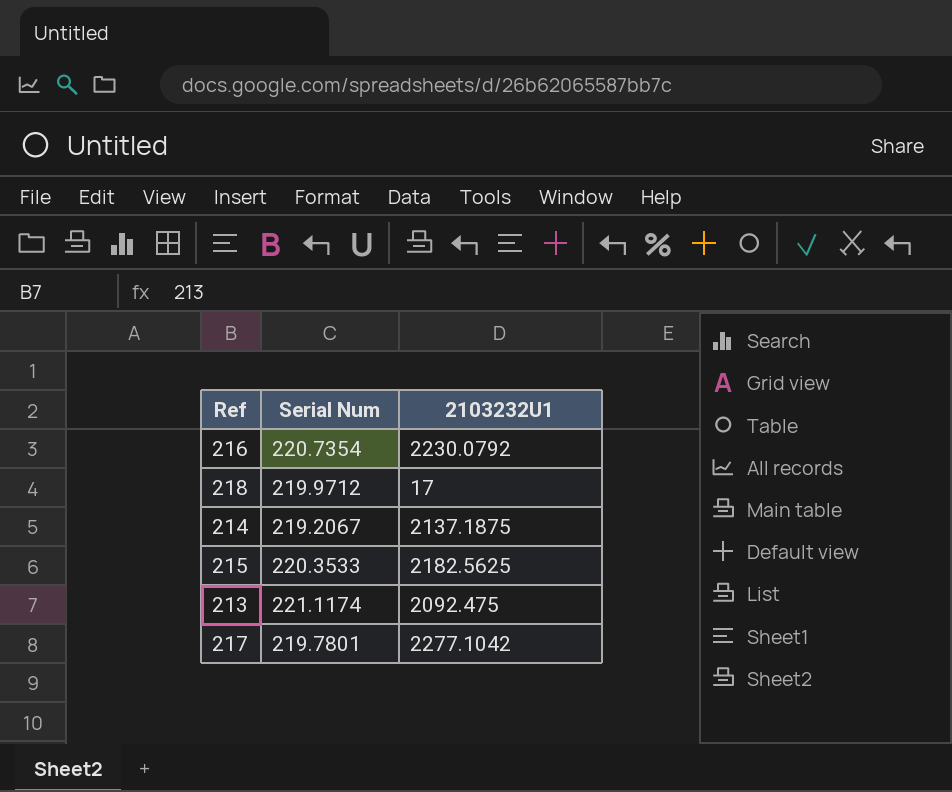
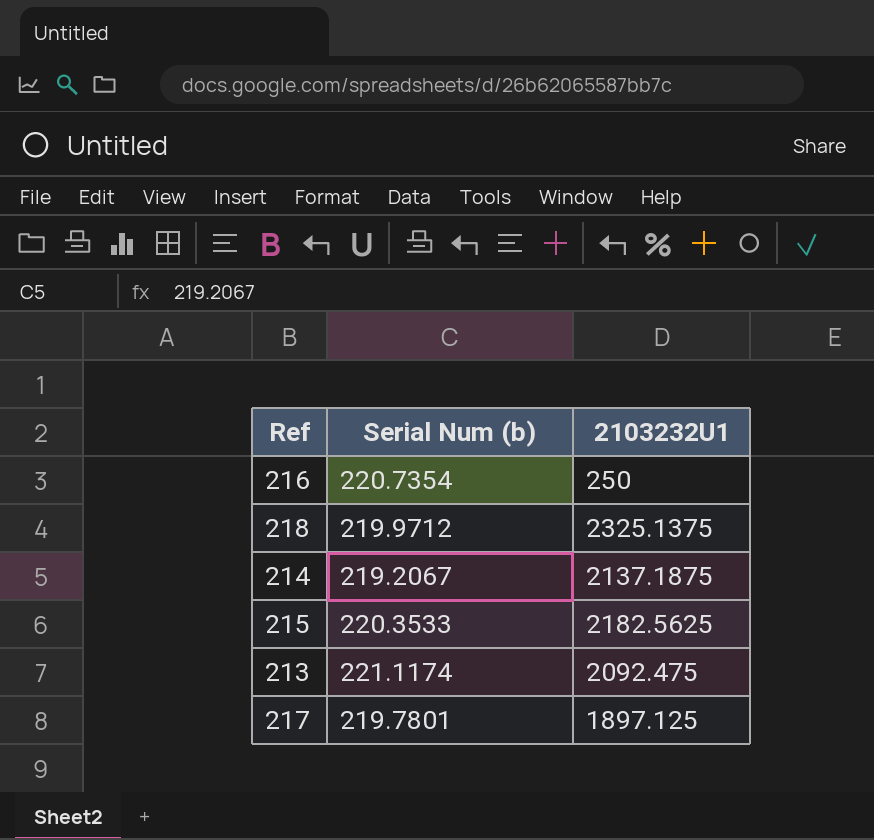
column name: Serial Num -> Serial Num (b)
216 | 2103232U1: 2230.0792 -> 250
218 | 2103232U1: 17 -> 2325.1375
217 | 2103232U1: 2277.1042 -> 1897.125

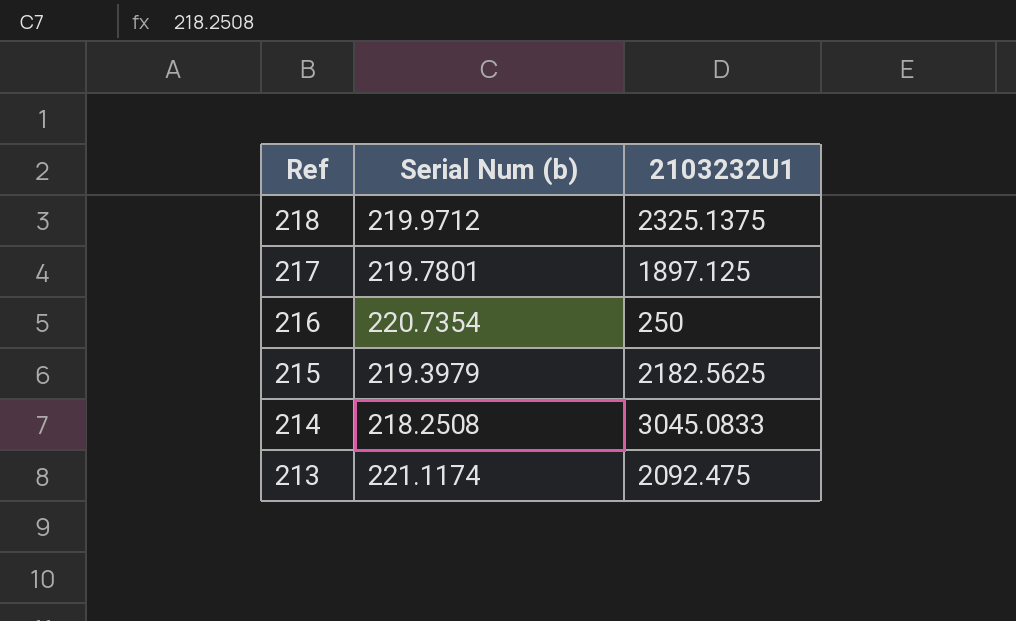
row order: none -> Ref descending
215 | Serial Num (b): 220.3533 -> 219.3979
214 | Serial Num (b): 219.2067 -> 218.2508
214 | 2103232U1: 2137.1875 -> 3045.0833

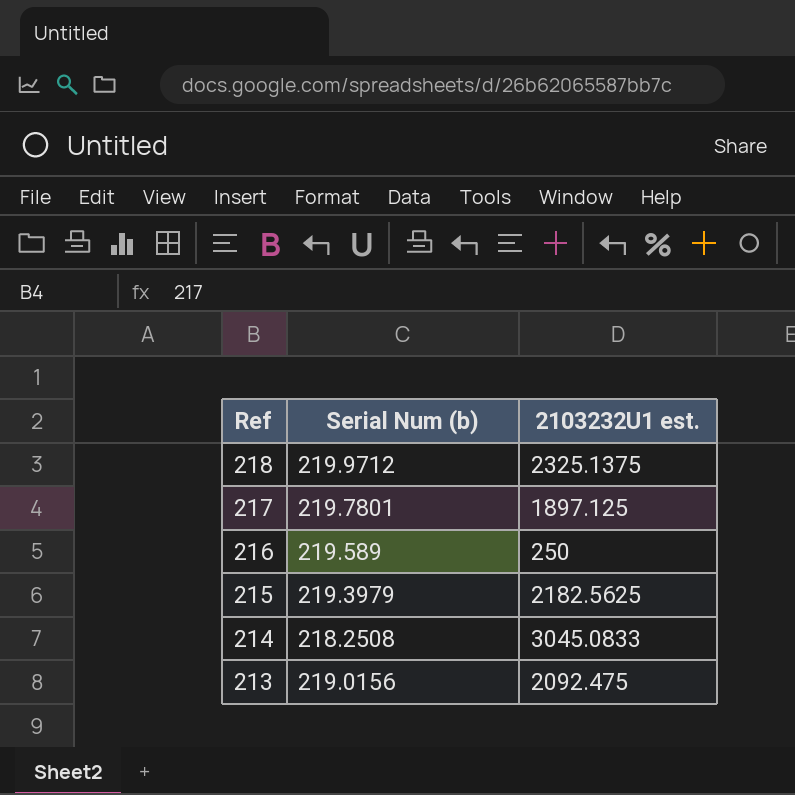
column name: 2103232U1 -> 2103232U1 est.
216 | Serial Num (b): 220.7354 -> 219.589
213 | Serial Num (b): 221.1174 -> 219.0156

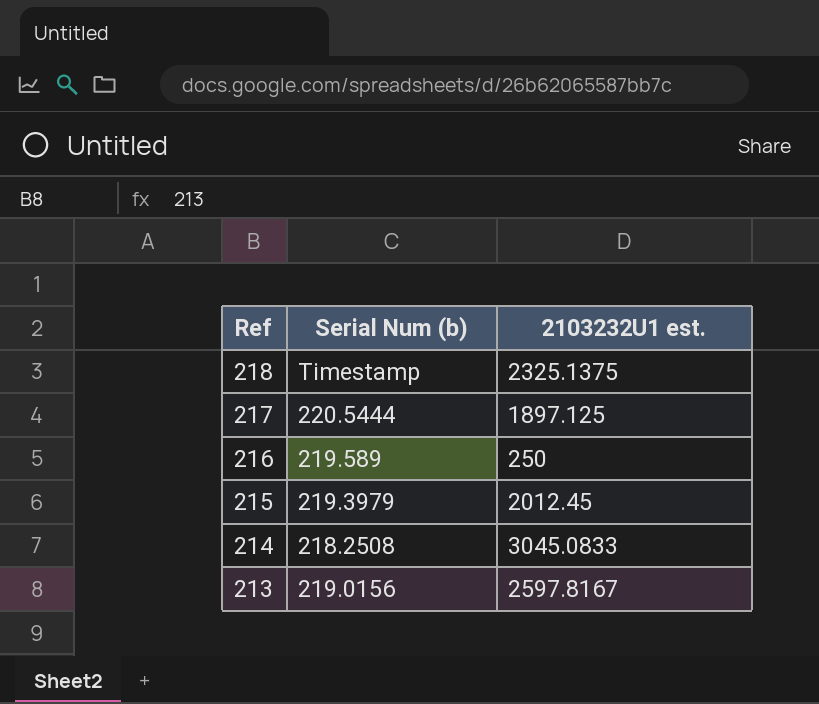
218 | Serial Num (b): 219.9712 -> Timestamp
217 | Serial Num (b): 219.7801 -> 220.5444
215 | 2103232U1 est.: 2182.5625 -> 2012.45
213 | 2103232U1 est.: 2092.475 -> 2597.8167

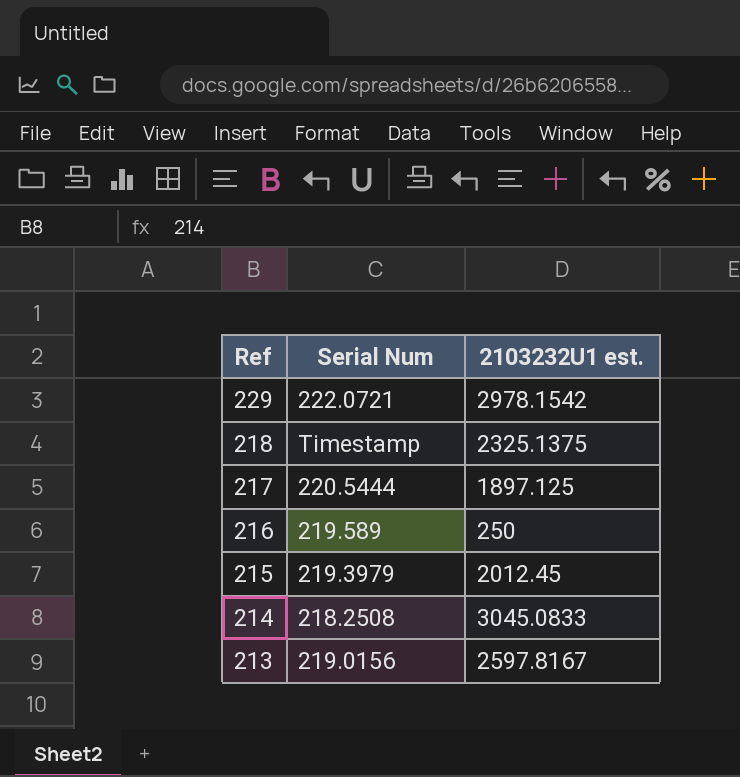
column name: Serial Num (b) -> Serial Num
row 229: none -> 222.0721 | 2978.1542

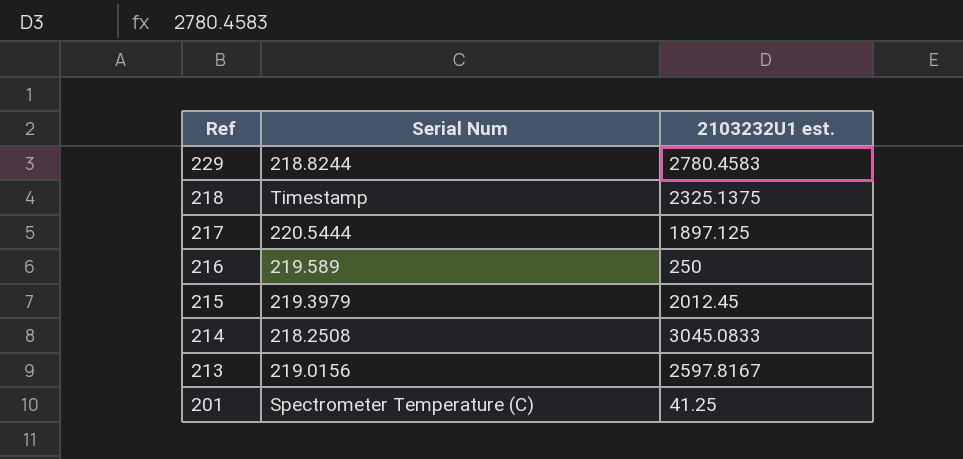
229 | Serial Num: 222.0721 -> 218.8244
229 | 2103232U1 est.: 2978.1542 -> 2780.4583
row 201: none -> Spectrometer Temperature (C) | 41.25

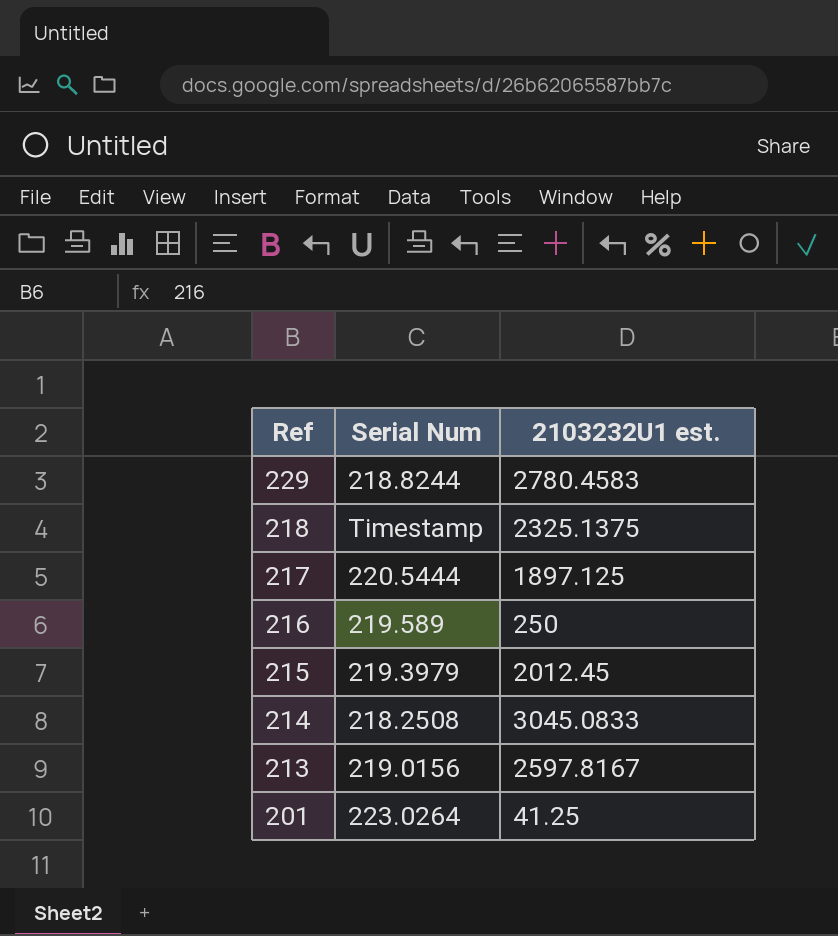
201 | Serial Num: Spectrometer Temperature (C) -> 223.0264

